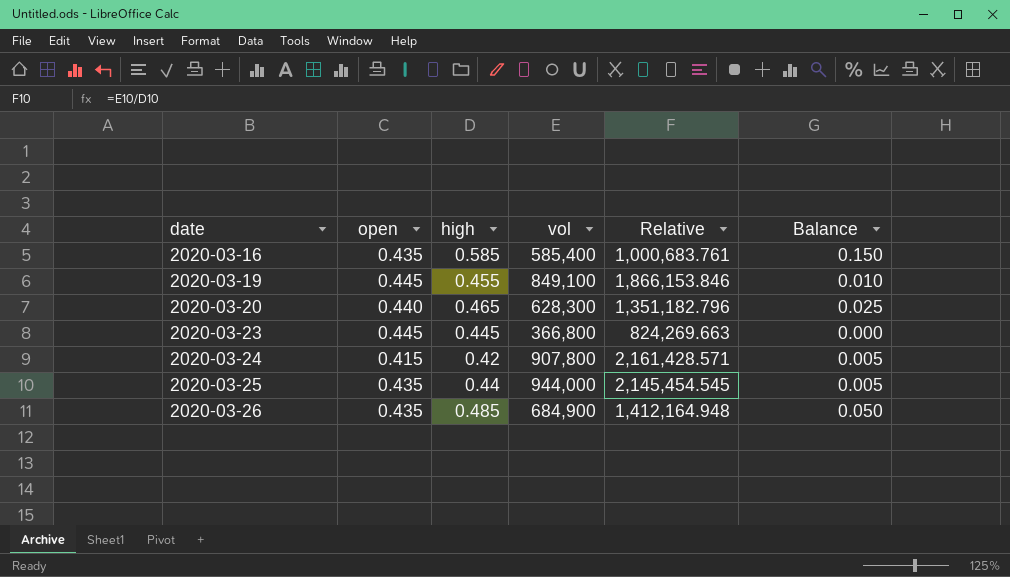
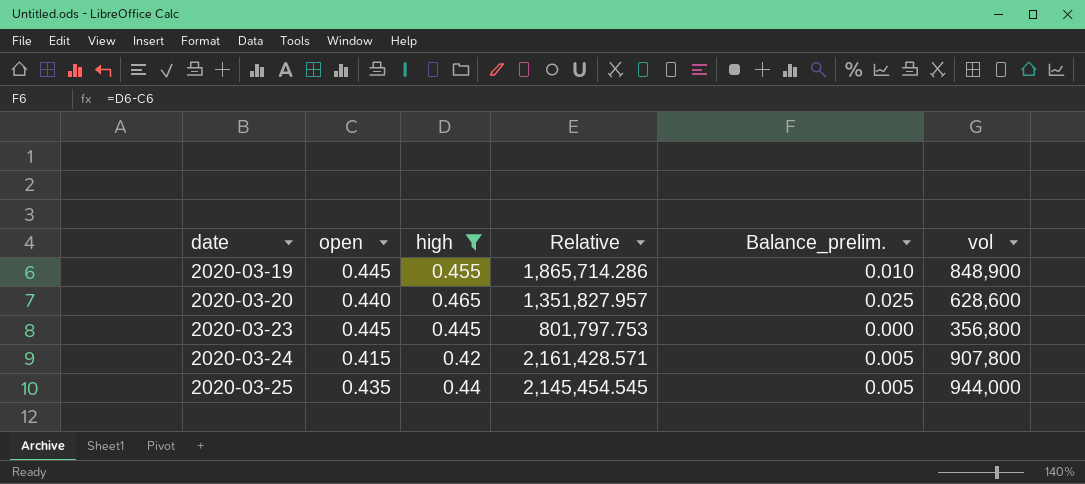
filter: none -> high <= 0.465
column name: Balance -> Balance_prelim.
column vol | position: 4 -> 6
2020-03-19 | Relative: 1,866,153.846 -> 1,865,714.286
2020-03-19 | vol: 849,100 -> 848,900
2020-03-20 | Relative: 1,351,182.796 -> 1,351,827.957
2020-03-20 | vol: 628,300 -> 628,600
2020-03-23 | Relative: 824,269.663 -> 801,797.753
2020-03-23 | vol: 366,800 -> 356,800

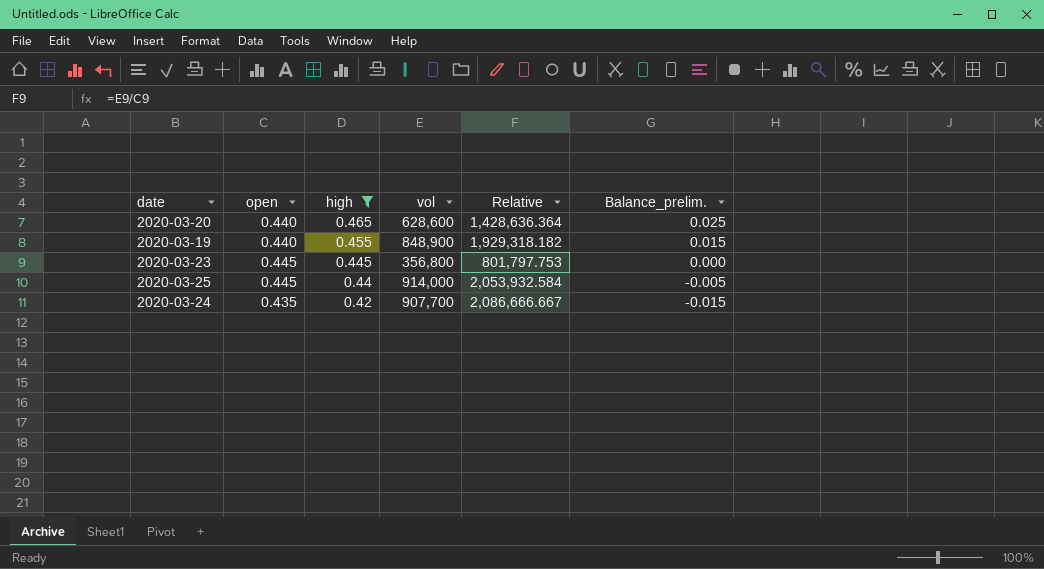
row order: date ascending -> high descending
column vol | position: 6 -> 4
column Relative | formula: [vol] / [high] -> [vol] / [open]
2020-03-19 | open: 0.445 -> 0.440
2020-03-19 | Balance_prelim.: 0.010 -> 0.015
2020-03-25 | open: 0.435 -> 0.445
2020-03-25 | vol: 944,000 -> 914,000
2020-03-25 | Balance_prelim.: 0.005 -> -0.005
2020-03-24 | open: 0.415 -> 0.435
2020-03-24 | vol: 907,800 -> 907,700
2020-03-24 | Balance_prelim.: 0.005 -> -0.015

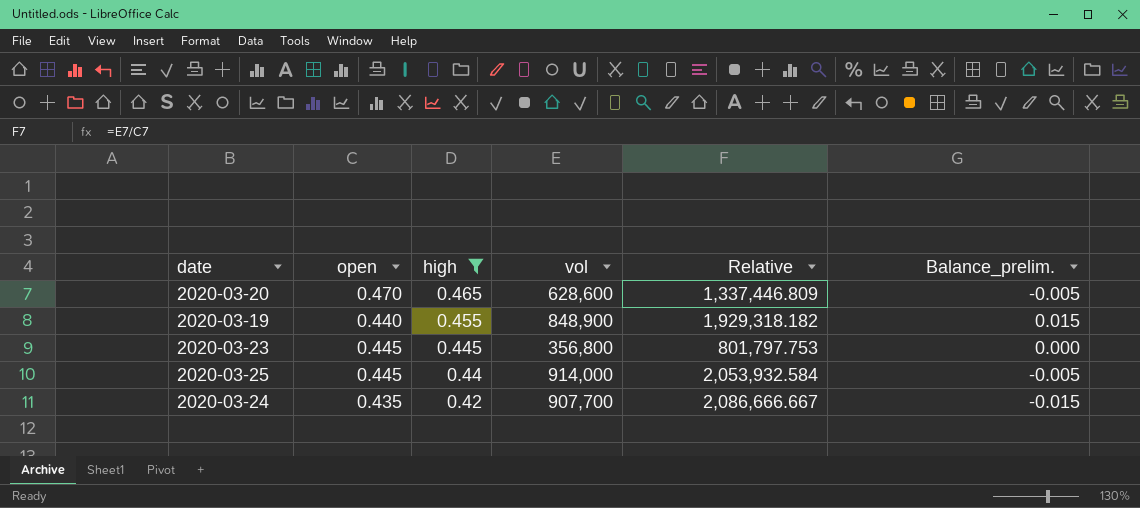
2020-03-20 | open: 0.440 -> 0.470
2020-03-20 | Relative: 1,428,636.364 -> 1,337,446.809
2020-03-20 | Balance_prelim.: 0.025 -> -0.005

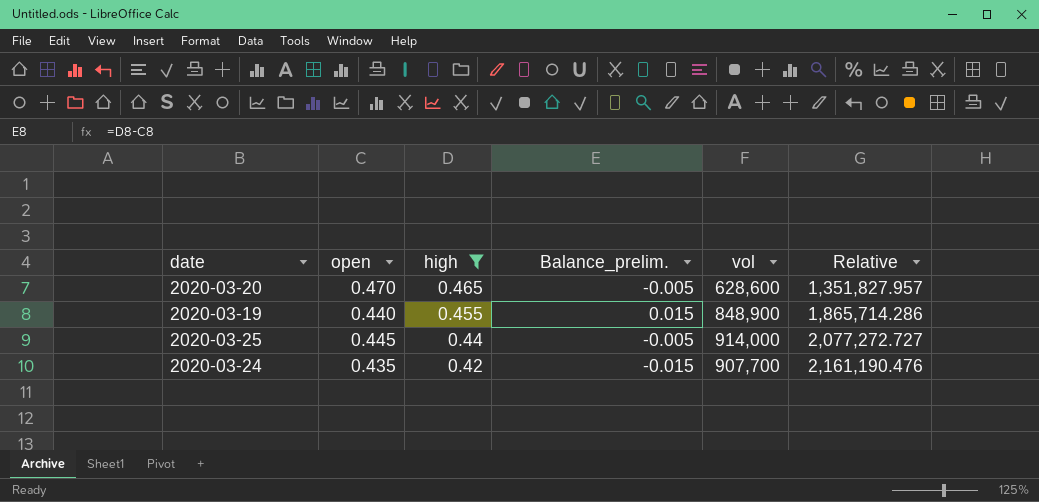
column Balance_prelim. | position: 6 -> 4
column Relative | formula: [vol] / [open] -> [vol] / [high]
row 2020-03-23: 0.445 | 0.445 | 356,800 | 801,797.753 | 0.000 -> none

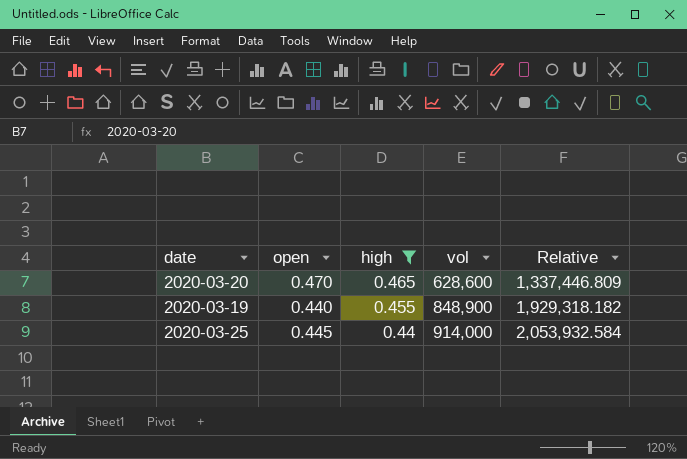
column Balance_prelim. | formula: [high] - [open] -> none
column Relative | formula: [vol] / [high] -> [vol] / [open]
row 2020-03-24: 0.435 | 0.42 | -0.015 | 907,700 | 2,161,190.476 -> none

